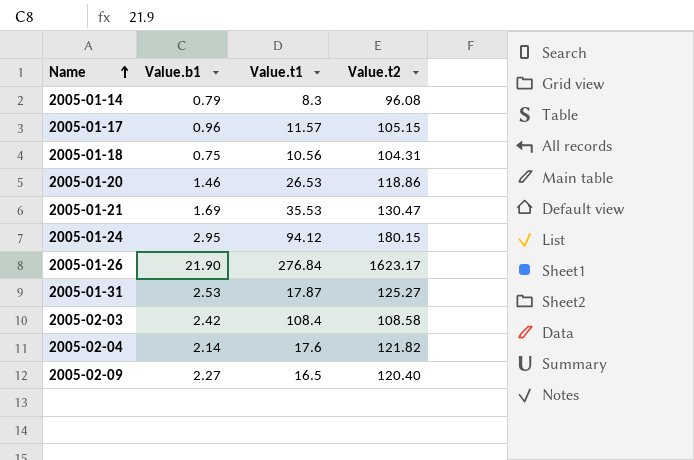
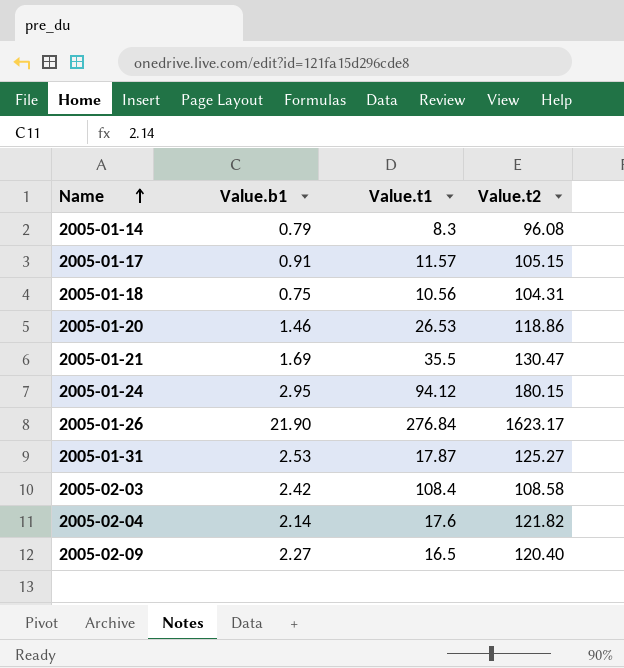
2005-01-17 | Value.b1: 0.96 -> 0.91
2005-01-21 | Value.t1: 35.53 -> 35.5

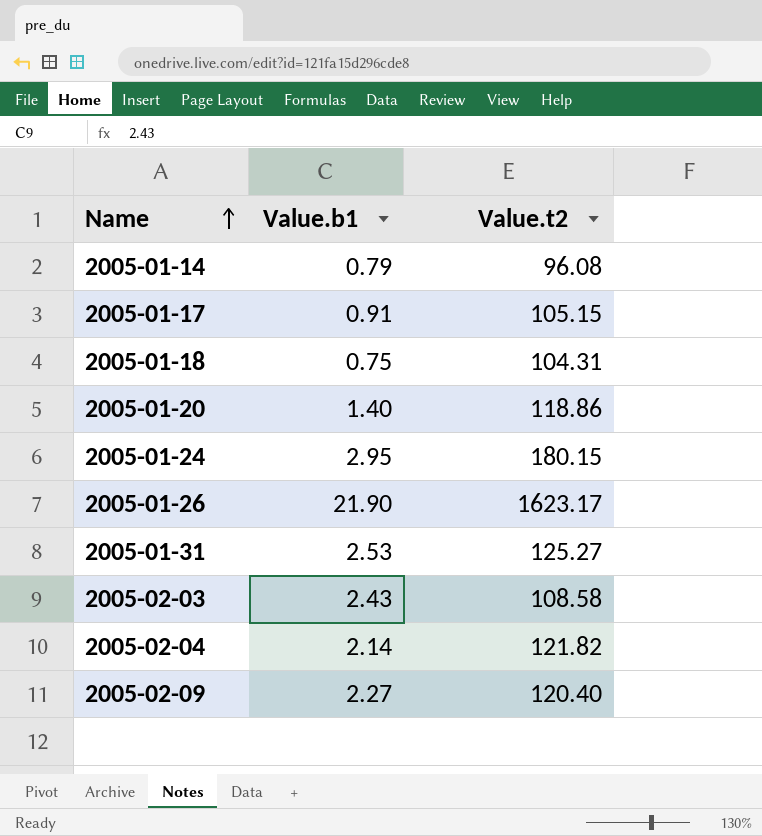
column Value.t1 | position: 3 -> none
row 2005-01-21: 1.69 | 35.5 | 130.47 -> none
2005-01-20 | Value.b1: 1.46 -> 1.40
2005-02-03 | Value.b1: 2.42 -> 2.43

